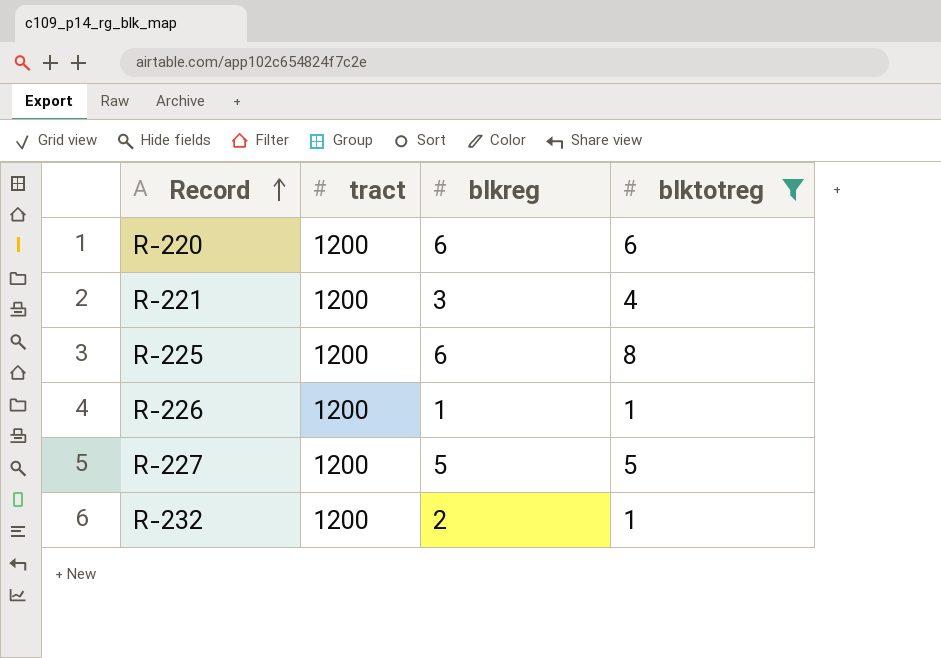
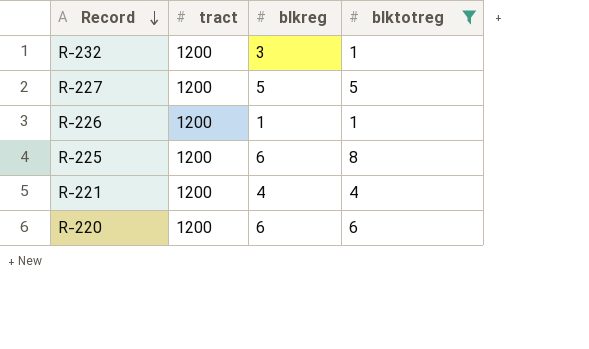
row order: Record ascending -> Record descending
R-232 | blkreg: 2 -> 3
R-221 | blkreg: 3 -> 4

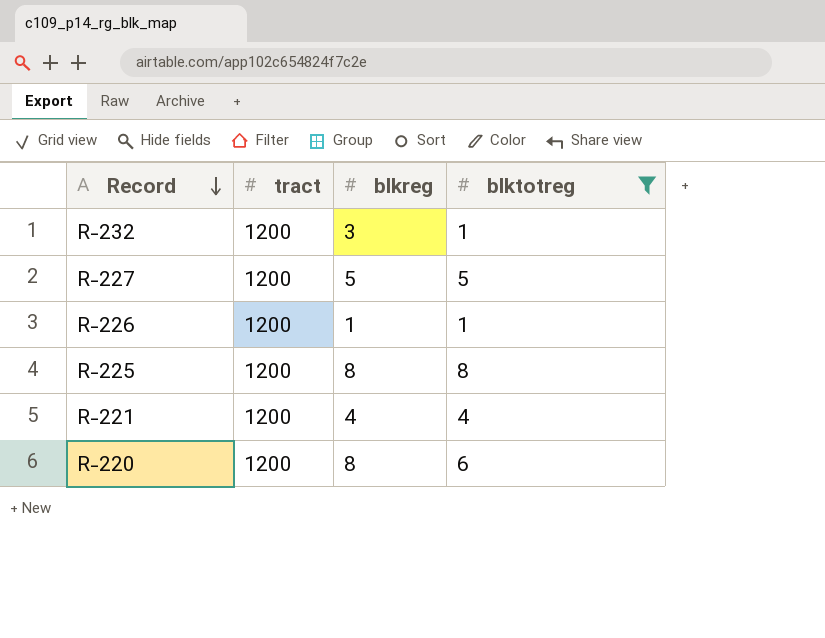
R-225 | blkreg: 6 -> 8
R-220 | blkreg: 6 -> 8

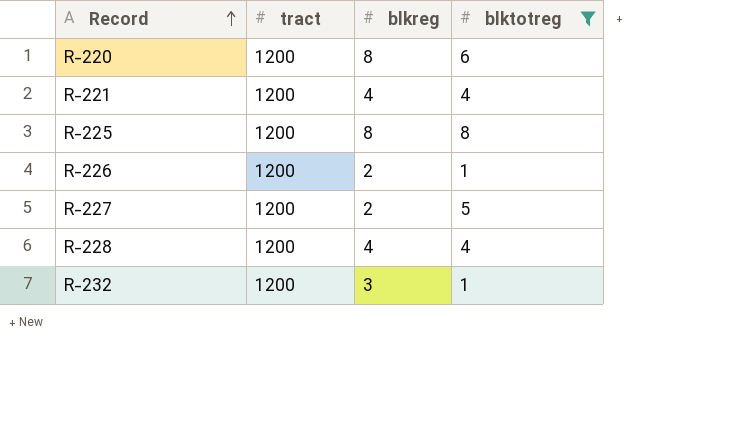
row order: Record descending -> Record ascending
R-226 | blkreg: 1 -> 2
R-227 | blkreg: 5 -> 2
row R-228: none -> 1200 | 4 | 4

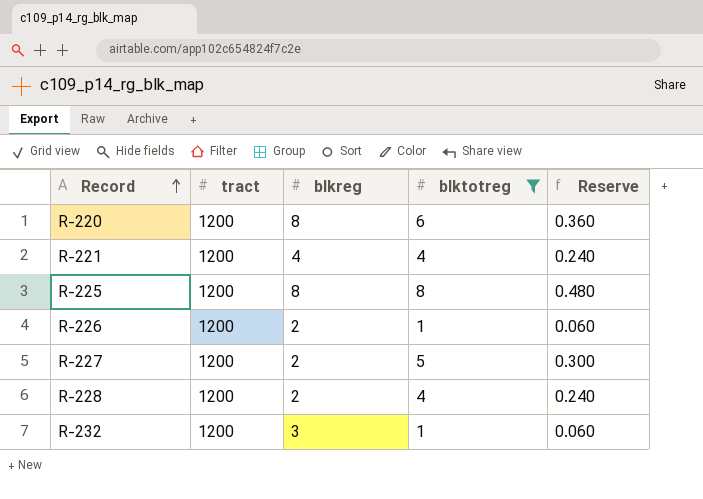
column Reserve | formula: none -> [blktotreg] * 0.06
R-228 | blkreg: 4 -> 2

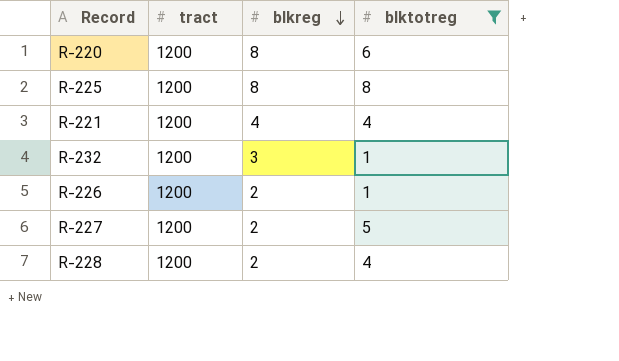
row order: Record ascending -> blkreg descending
column Reserve | formula: [blktotreg] * 0.06 -> none

